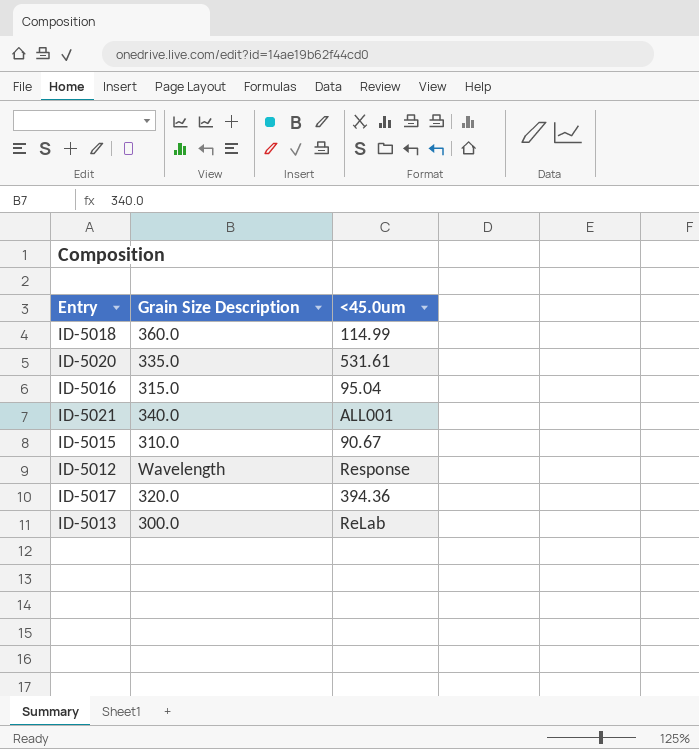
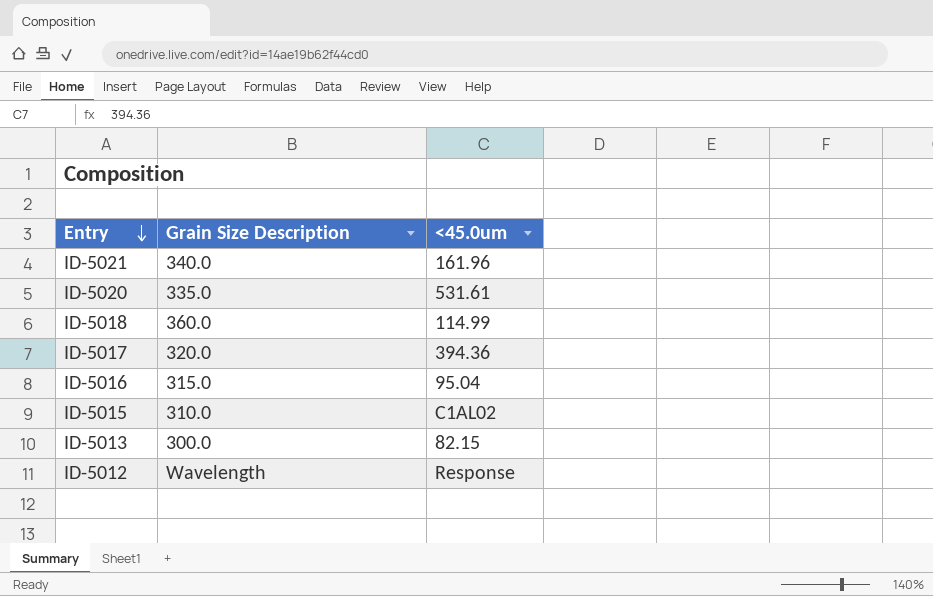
row order: none -> Entry descending
ID-5021 | <45.0um: ALL001 -> 161.96
ID-5015 | <45.0um: 90.67 -> C1AL02
ID-5013 | <45.0um: ReLab -> 82.15

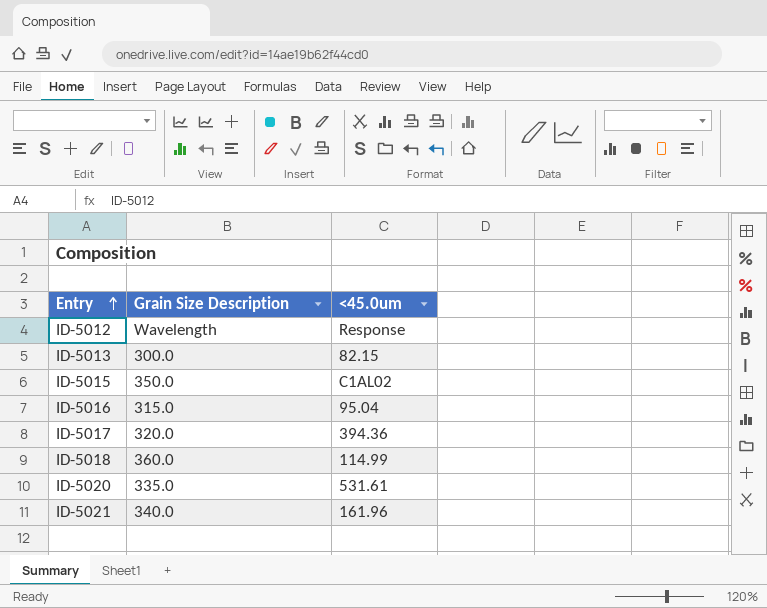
row order: Entry descending -> Entry ascending
ID-5015 | Grain Size Description: 310.0 -> 350.0

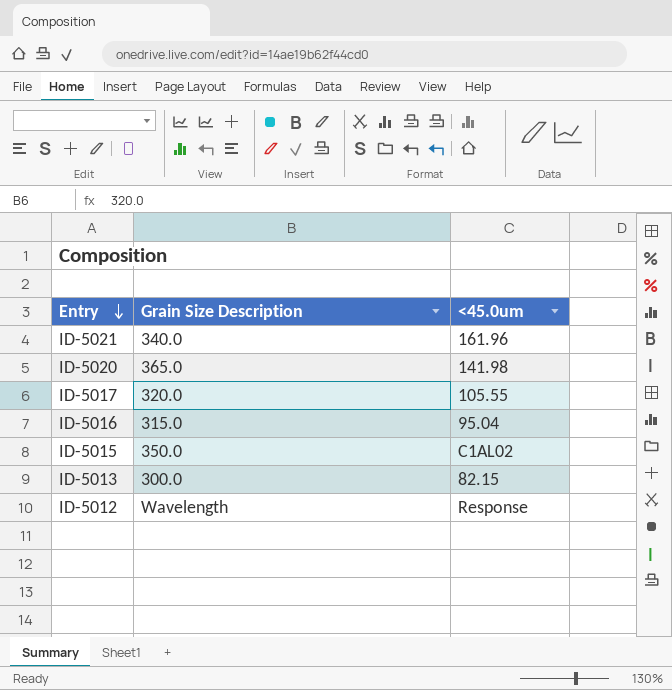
row order: Entry ascending -> Entry descending
row ID-5018: 360.0 | 114.99 -> none
ID-5020 | Grain Size Description: 335.0 -> 365.0
ID-5020 | <45.0um: 531.61 -> 141.98
ID-5017 | <45.0um: 394.36 -> 105.55

